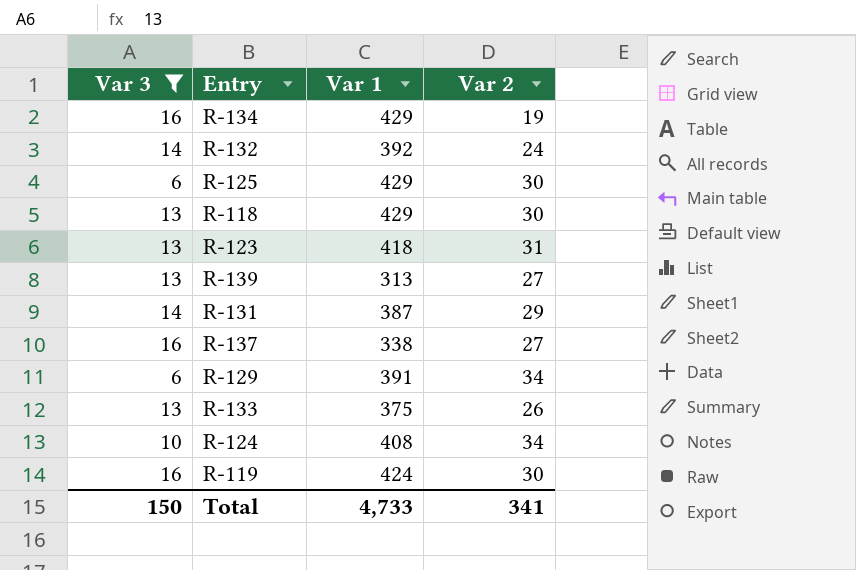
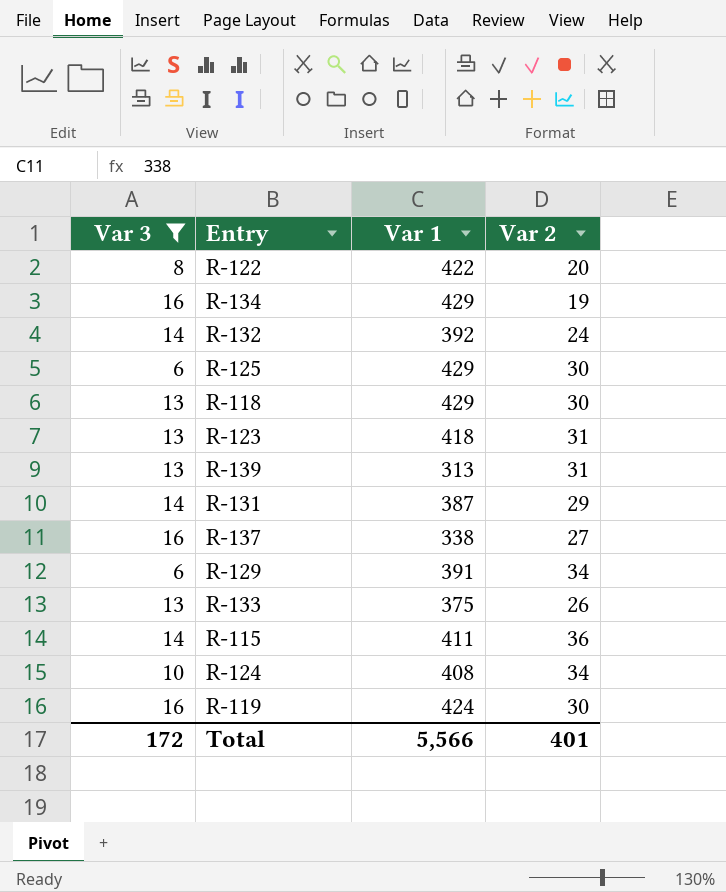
row R-122: none -> 8 | 422 | 20
R-139 | Var 2: 27 -> 31
row R-115: none -> 14 | 411 | 36
Total | Var 3: 150 -> 172
Total | Var 1: 4,733 -> 5,566
Total | Var 2: 341 -> 401

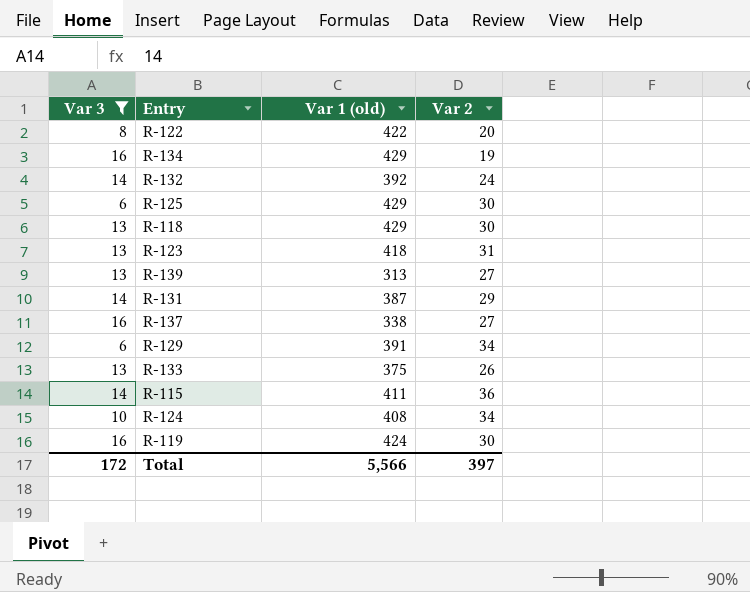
column name: Var 1 -> Var 1 (old)
R-139 | Var 2: 31 -> 27
Total | Var 2: 401 -> 397

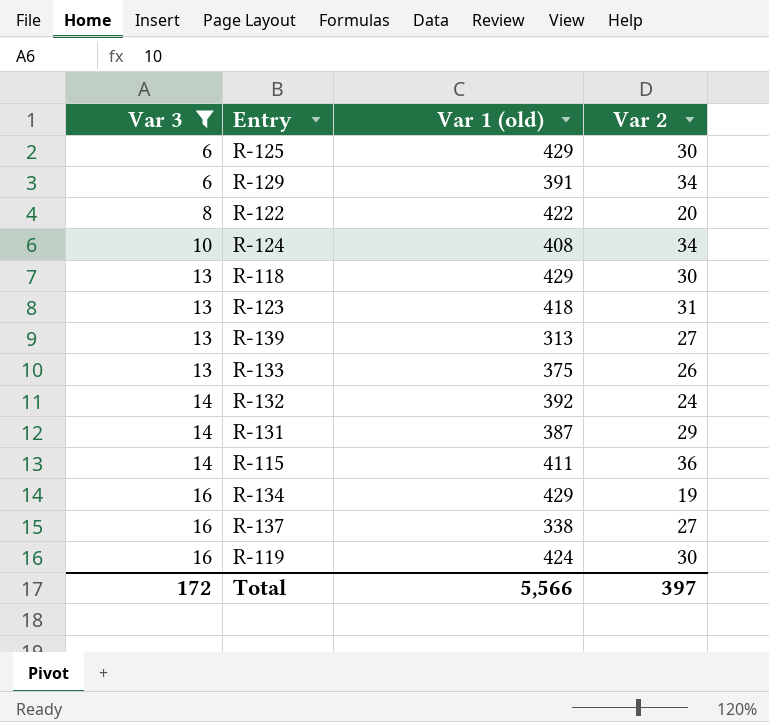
row order: none -> Var 3 ascending

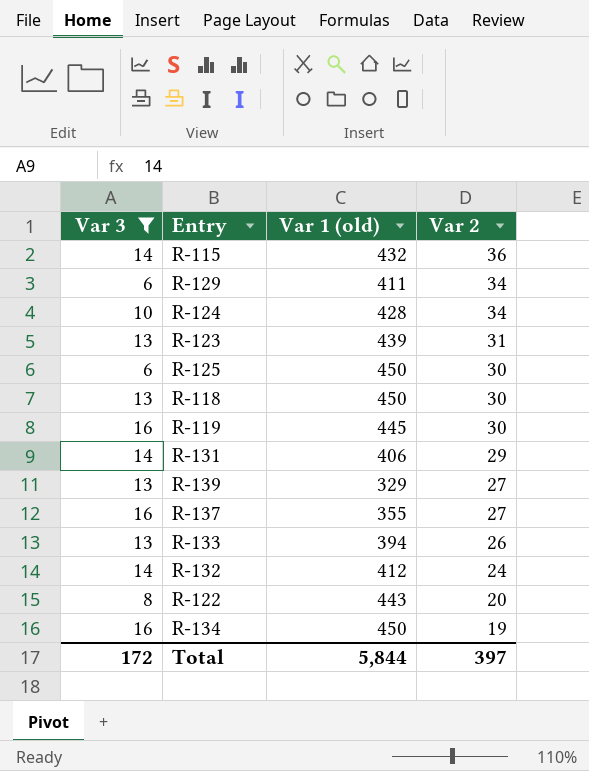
row order: Var 3 ascending -> Var 2 descending
R-115 | Var 1 (old): 411 -> 432
R-129 | Var 1 (old): 391 -> 411
R-124 | Var 1 (old): 408 -> 428
R-123 | Var 1 (old): 418 -> 439
R-125 | Var 1 (old): 429 -> 450
R-118 | Var 1 (old): 429 -> 450
R-119 | Var 1 (old): 424 -> 445
R-131 | Var 1 (old): 387 -> 406
R-139 | Var 1 (old): 313 -> 329
R-137 | Var 1 (old): 338 -> 355
R-133 | Var 1 (old): 375 -> 394
R-132 | Var 1 (old): 392 -> 412
R-122 | Var 1 (old): 422 -> 443
R-134 | Var 1 (old): 429 -> 450
Total | Var 1 (old): 5,566 -> 5,844

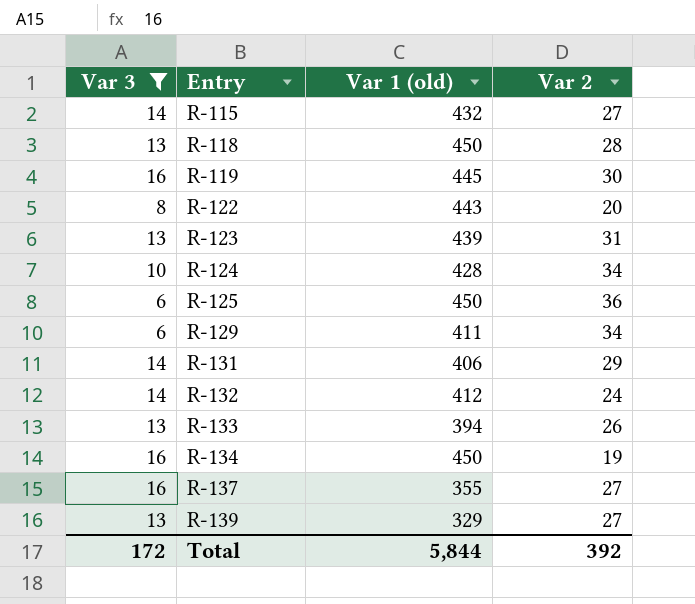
row order: Var 2 descending -> Entry ascending
R-115 | Var 2: 36 -> 27
R-118 | Var 2: 30 -> 28
R-125 | Var 2: 30 -> 36
Total | Var 2: 397 -> 392

